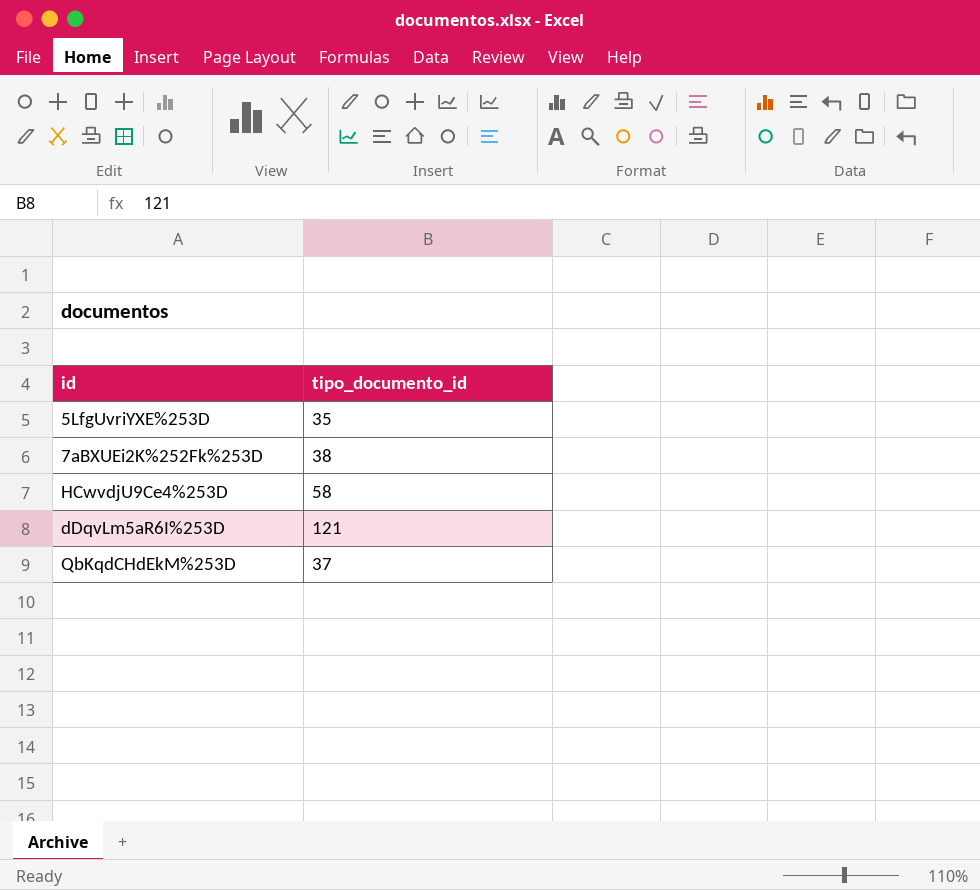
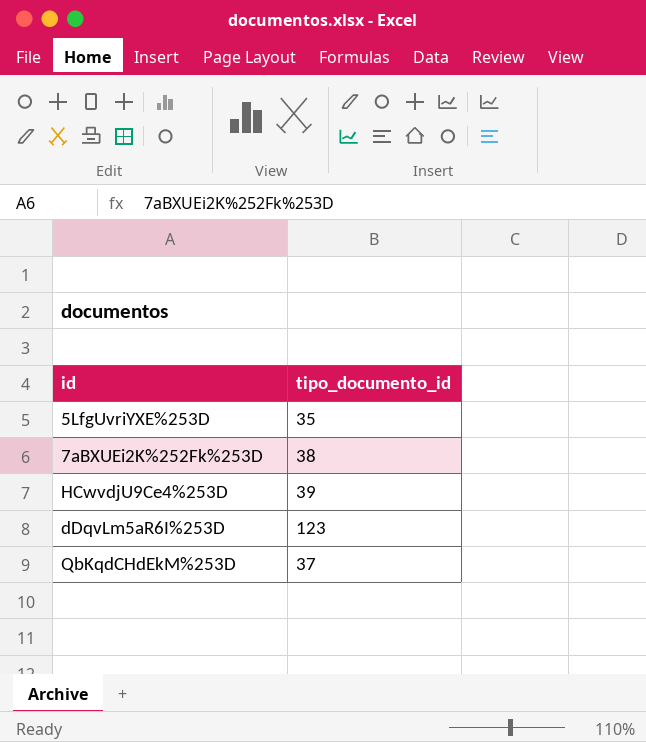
HCwvdjU9Ce4%253D | tipo_documento_id: 58 -> 39
dDqvLm5aR6I%253D | tipo_documento_id: 121 -> 123

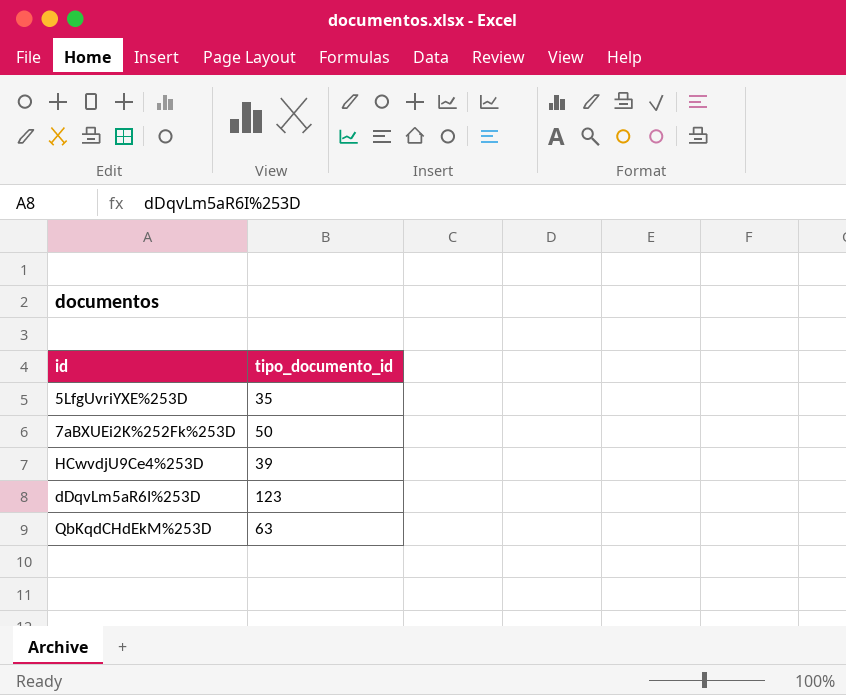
7aBXUEi2K%252Fk%253D | tipo_documento_id: 38 -> 50
QbKqdCHdEkM%253D | tipo_documento_id: 37 -> 63

